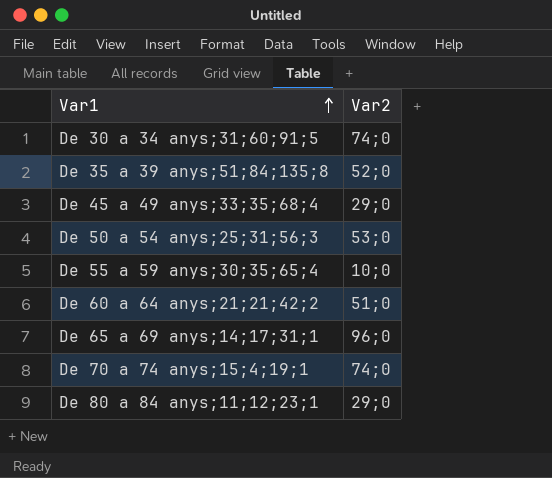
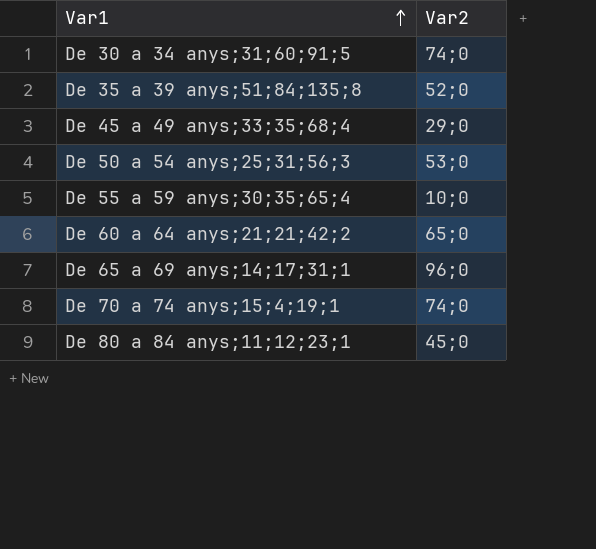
De 60 a 64 anys;21;21;42;2 | Var2: 51;0 -> 65;0
De 80 a 84 anys;11;12;23;1 | Var2: 29;0 -> 45;0

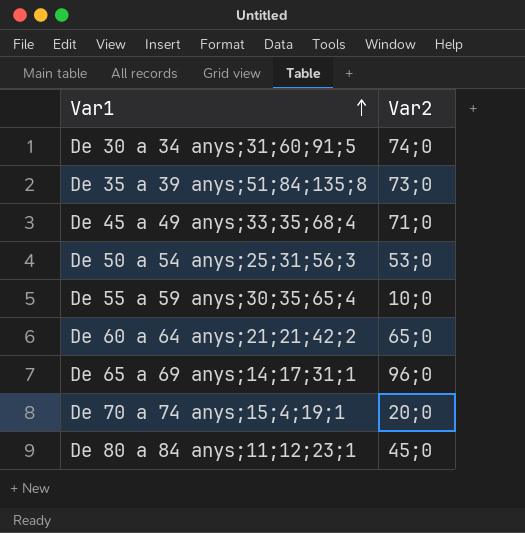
De 35 a 39 anys;51;84;135;8 | Var2: 52;0 -> 73;0
De 45 a 49 anys;33;35;68;4 | Var2: 29;0 -> 71;0
De 70 a 74 anys;15;4;19;1 | Var2: 74;0 -> 20;0

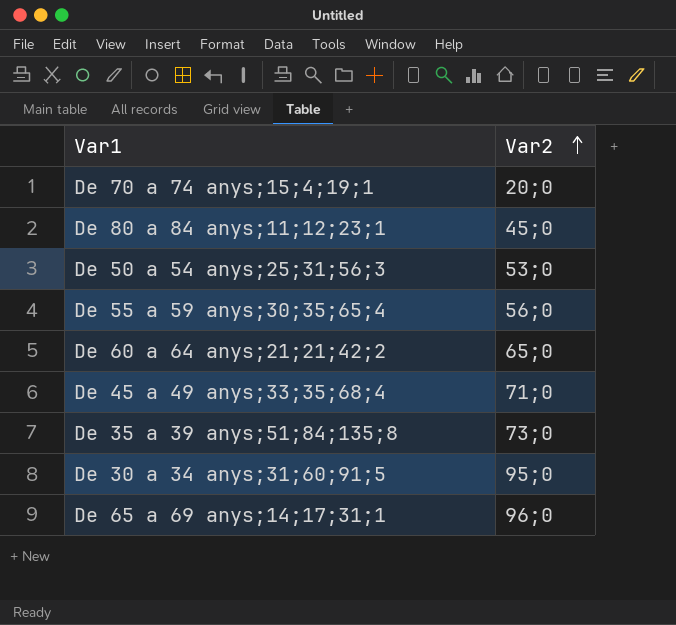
row order: Var1 ascending -> Var2 ascending
De 55 a 59 anys;30;35;65;4 | Var2: 10;0 -> 56;0
De 30 a 34 anys;31;60;91;5 | Var2: 74;0 -> 95;0

